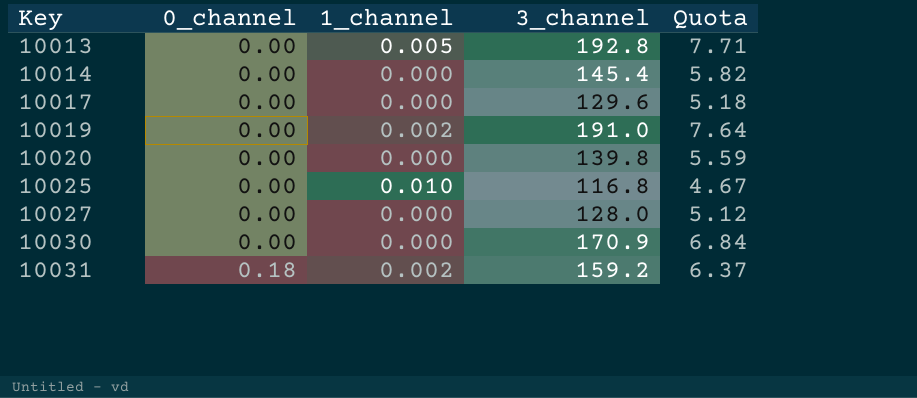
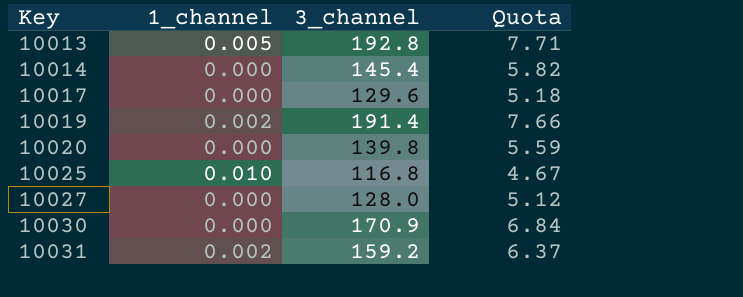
column 0_channel | position: 2 -> none
10019 | 3_channel: 191.0 -> 191.4
10019 | Quota: 7.64 -> 7.66

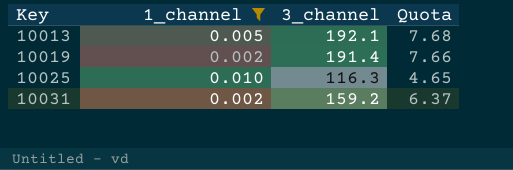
filter: none -> 1_channel != 0.000
10013 | 3_channel: 192.8 -> 192.1
10013 | Quota: 7.71 -> 7.68
10025 | 3_channel: 116.8 -> 116.3
10025 | Quota: 4.67 -> 4.65

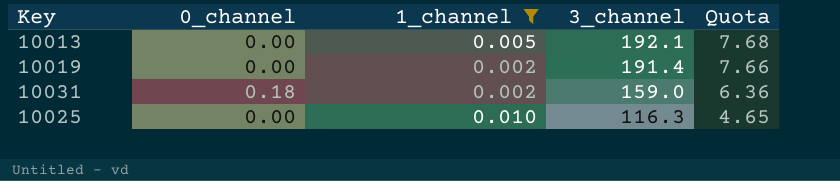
row order: Key ascending -> 3_channel descending
column 0_channel | position: none -> 2
10031 | 3_channel: 159.2 -> 159.0
10031 | Quota: 6.37 -> 6.36

